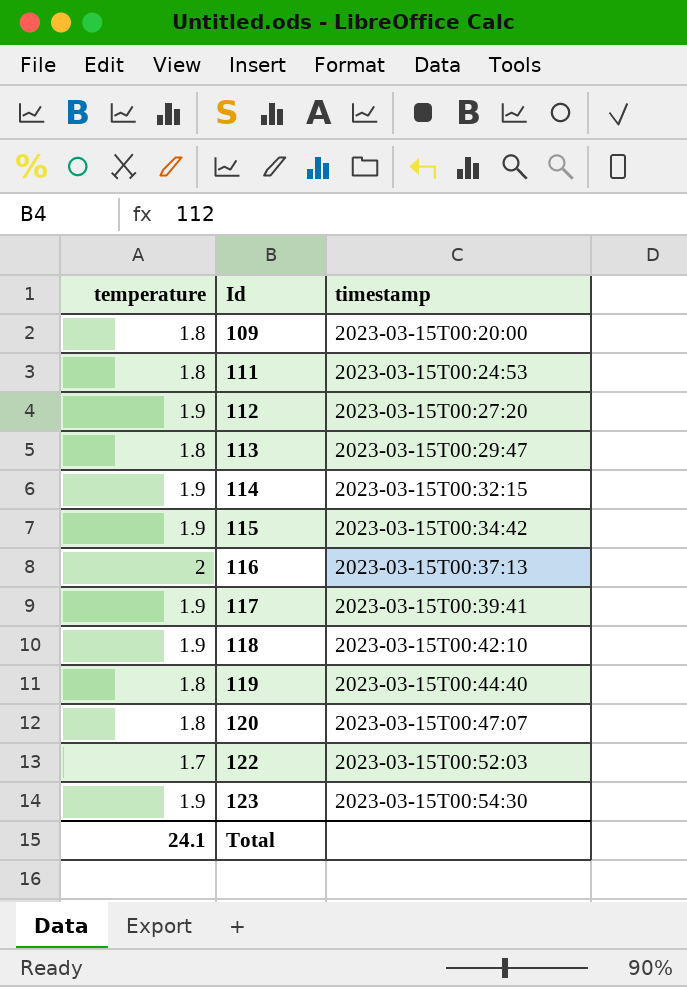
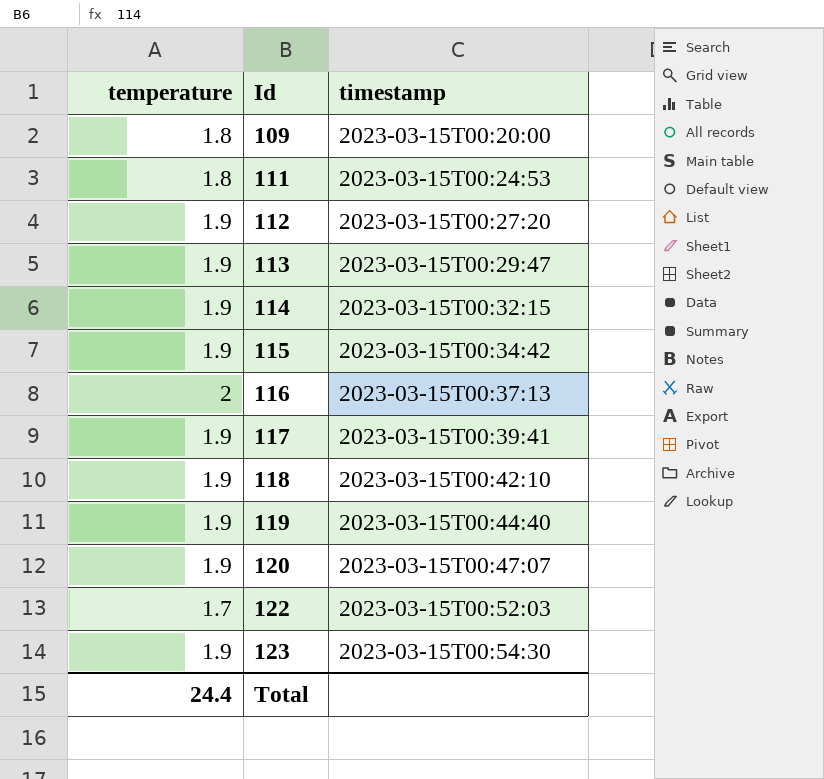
113 | temperature: 1.8 -> 1.9
119 | temperature: 1.8 -> 1.9
120 | temperature: 1.8 -> 1.9
Total | temperature: 24.1 -> 24.4

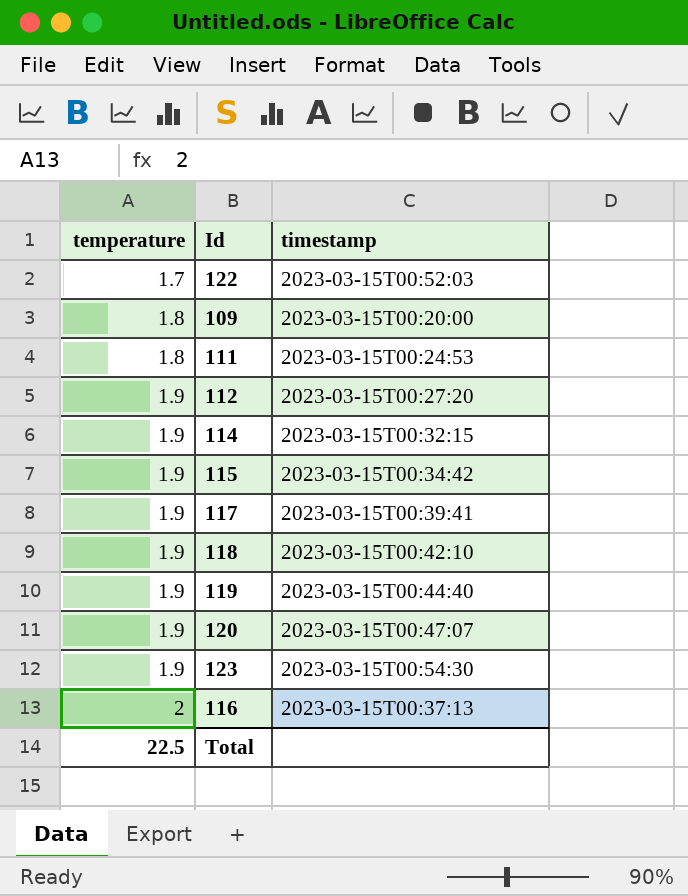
row order: Id ascending -> temperature ascending
row 113: 1.9 | 2023-03-15T00:29:47 -> none
Total | temperature: 24.4 -> 22.5

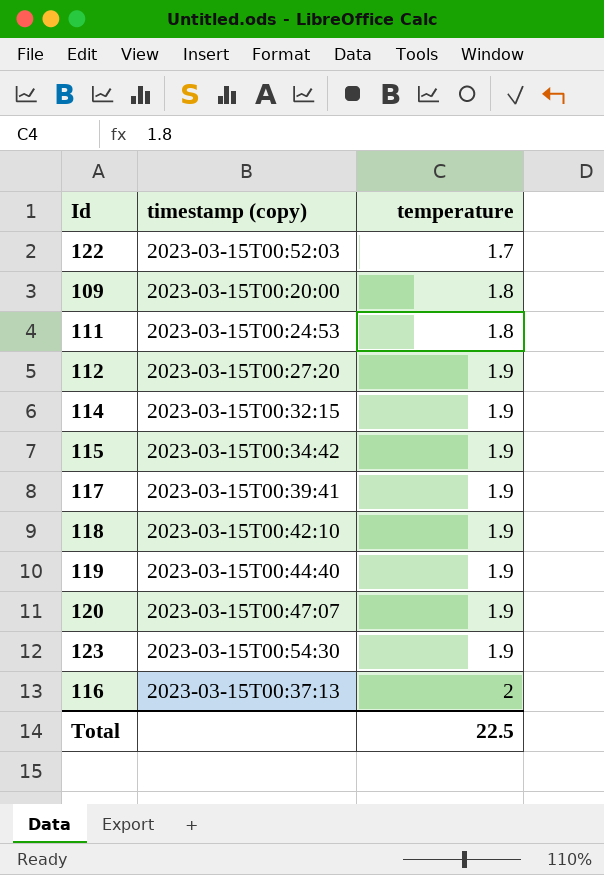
column name: timestamp -> timestamp (copy)
column temperature | position: 1 -> 3

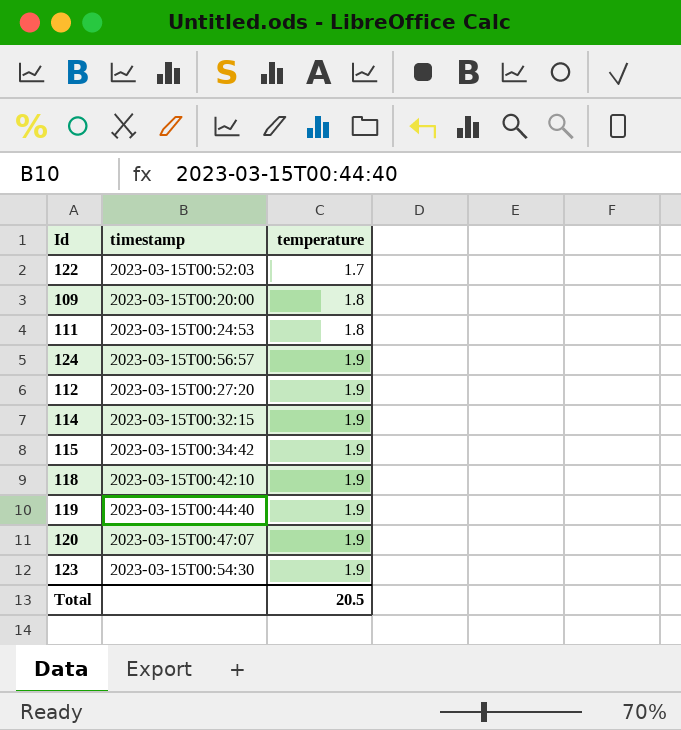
column name: timestamp (copy) -> timestamp
row 117: 2023-03-15T00:39:41 | 1.9 -> none
row 116: 2023-03-15T00:37:13 | 2 -> none
row 124: none -> 2023-03-15T00:56:57 | 1.9
Total | temperature: 22.5 -> 20.5

